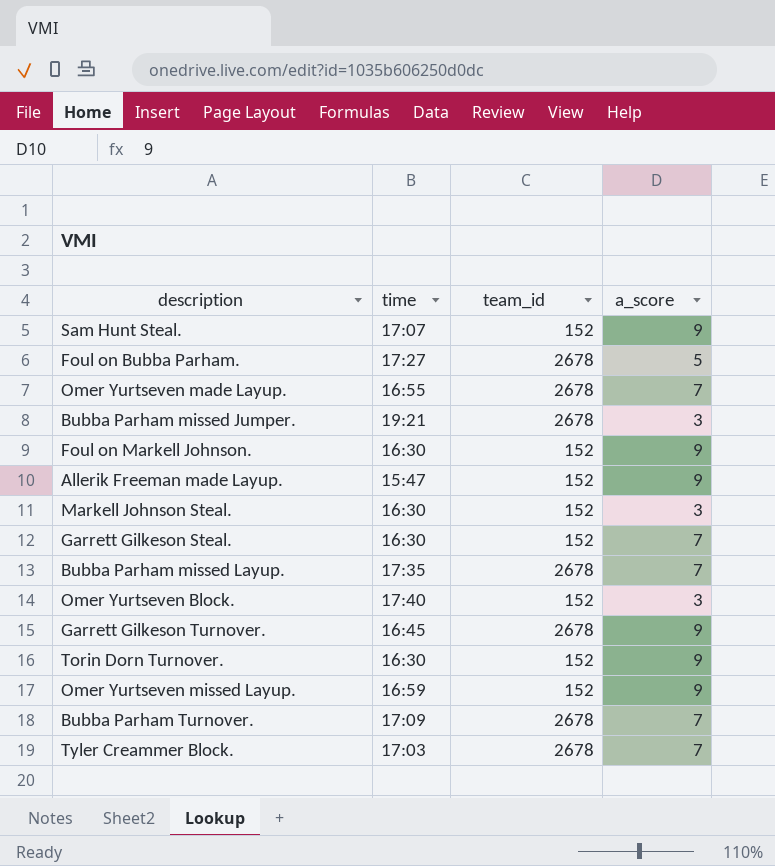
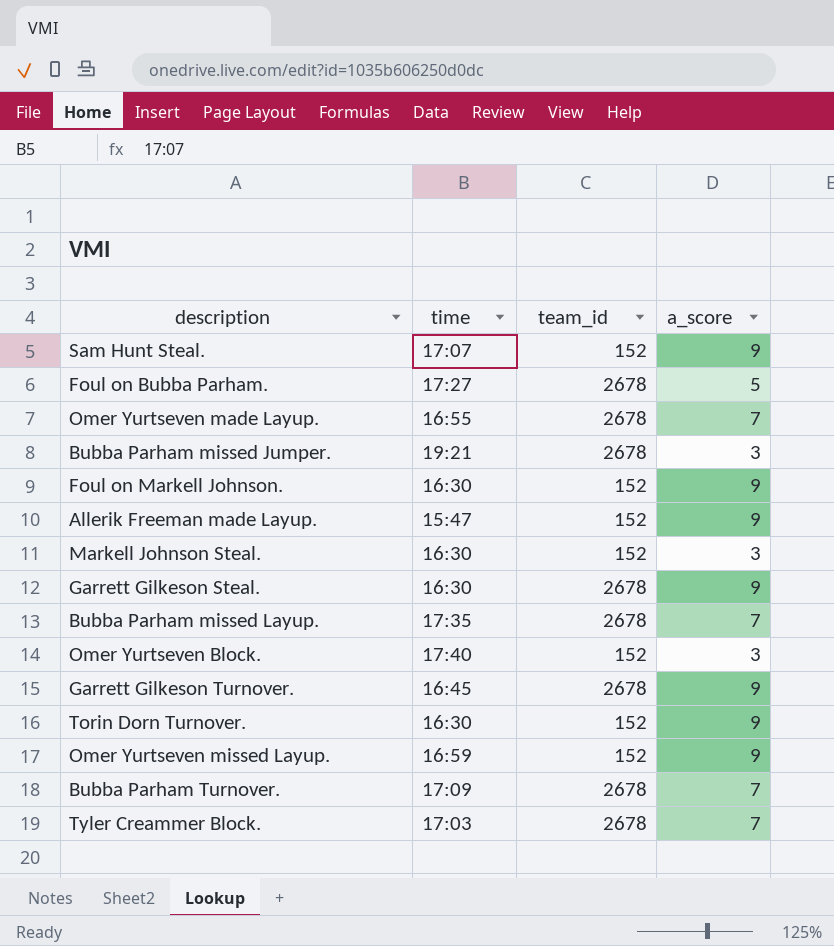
Garrett Gilkeson Steal. | team_id: 152 -> 2678
Garrett Gilkeson Steal. | a_score: 7 -> 9

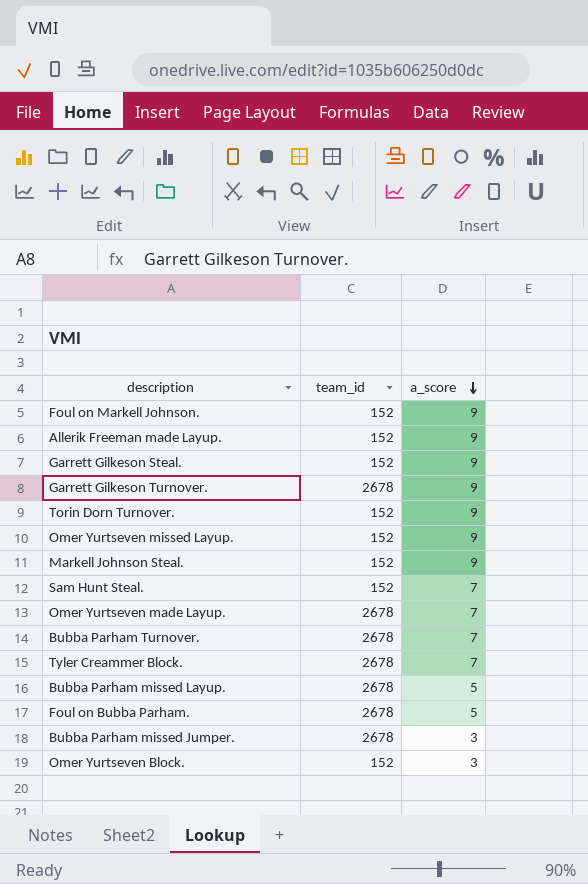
row order: none -> a_score descending
column time | position: 2 -> none
Garrett Gilkeson Steal. | team_id: 2678 -> 152
Markell Johnson Steal. | a_score: 3 -> 9
Sam Hunt Steal. | a_score: 9 -> 7
Bubba Parham missed Layup. | a_score: 7 -> 5

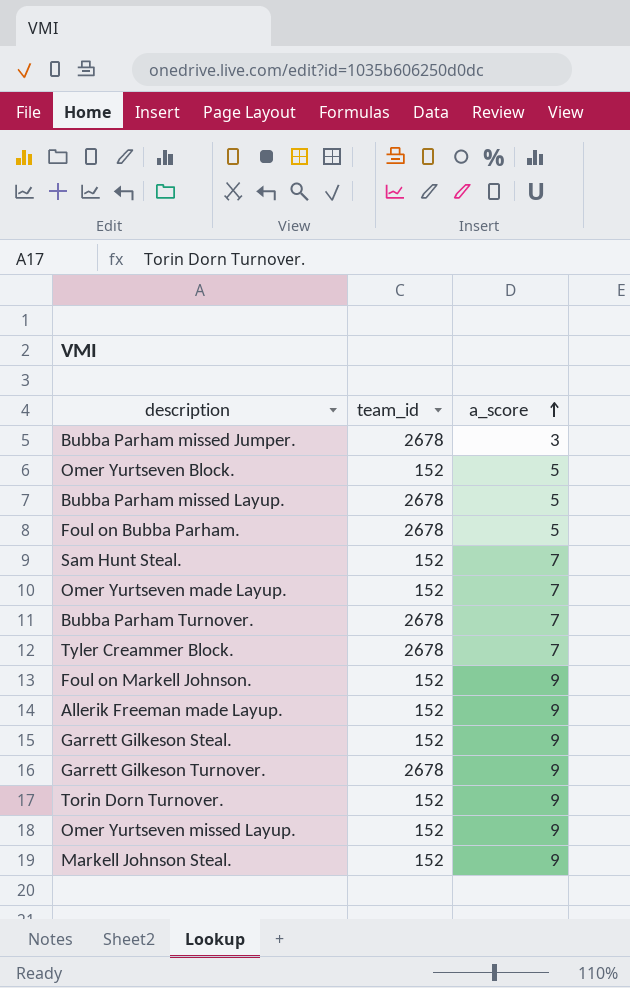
row order: a_score descending -> a_score ascending
Omer Yurtseven Block. | a_score: 3 -> 5
Omer Yurtseven made Layup. | team_id: 2678 -> 152

